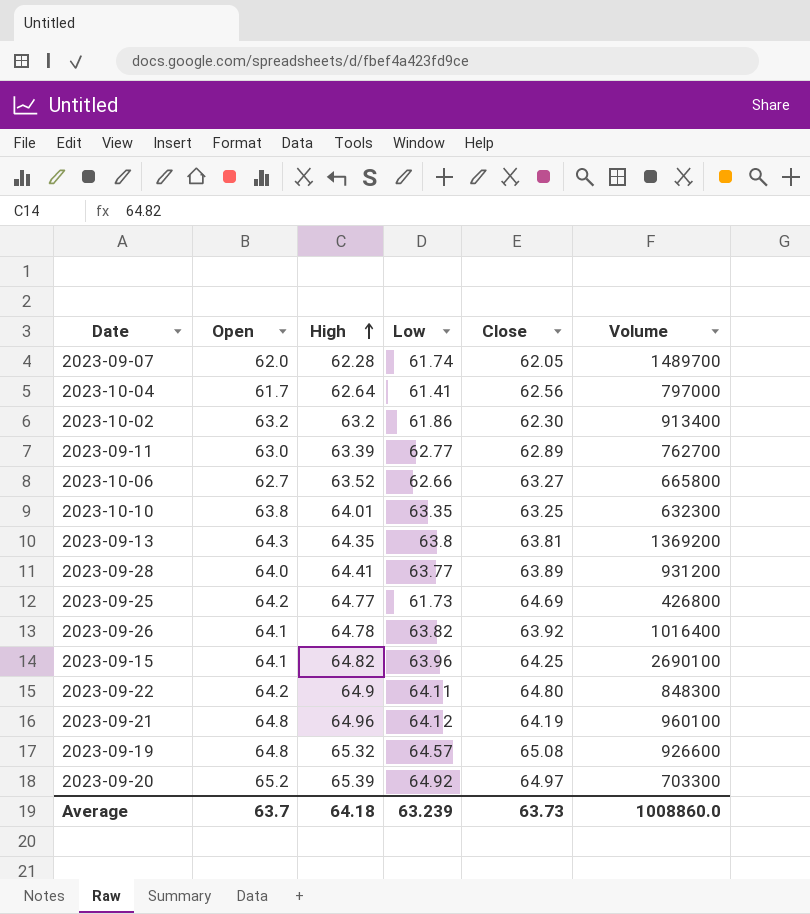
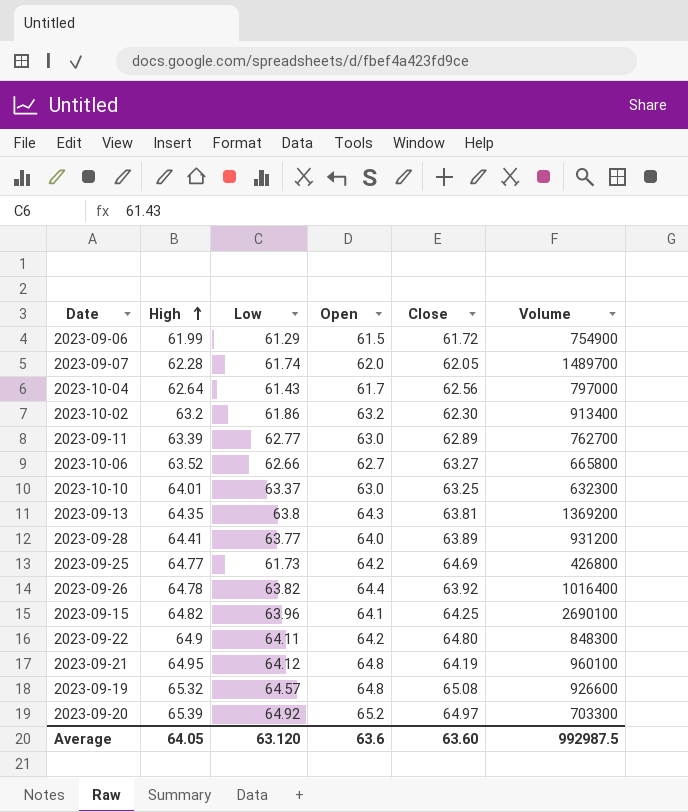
column Open | position: 2 -> 4
row 2023-09-06: none -> 61.99 | 61.29 | 61.5 | 61.72 | 754900
2023-10-04 | Low: 61.41 -> 61.43
2023-10-10 | Low: 63.35 -> 63.37
2023-10-10 | Open: 63.8 -> 63.0
2023-09-26 | Open: 64.1 -> 64.4
2023-09-21 | High: 64.96 -> 64.95
Average | High: 64.18 -> 64.05
Average | Low: 63.239 -> 63.120
Average | Open: 63.7 -> 63.6
Average | Close: 63.73 -> 63.60
Average | Volume: 1008860.0 -> 992987.5

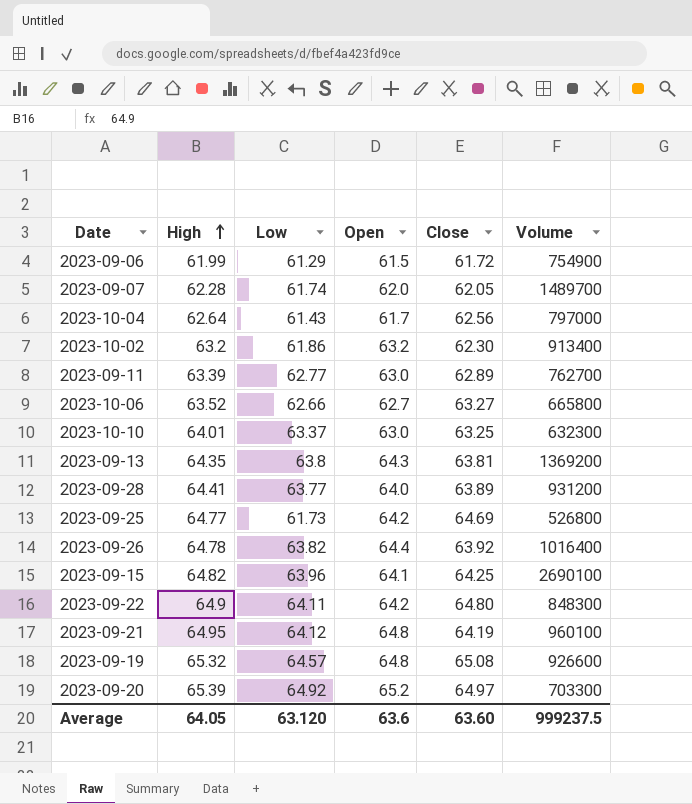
2023-09-25 | Volume: 426800 -> 526800
Average | Volume: 992987.5 -> 999237.5

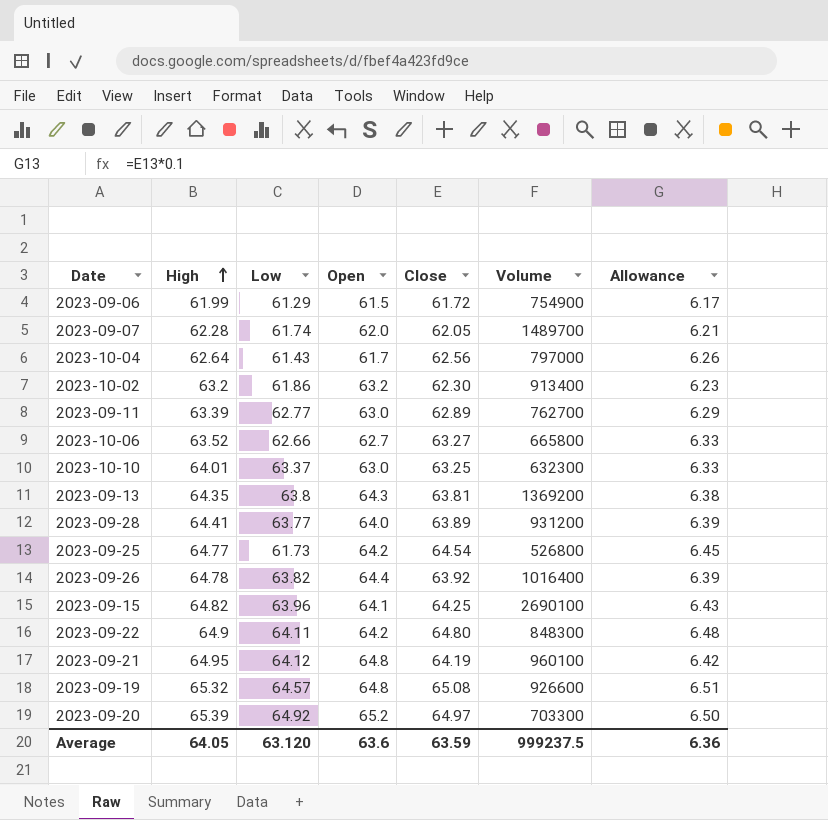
column Allowance | formula: none -> [Close] * 0.1
2023-09-25 | Close: 64.69 -> 64.54
Average | Close: 63.60 -> 63.59

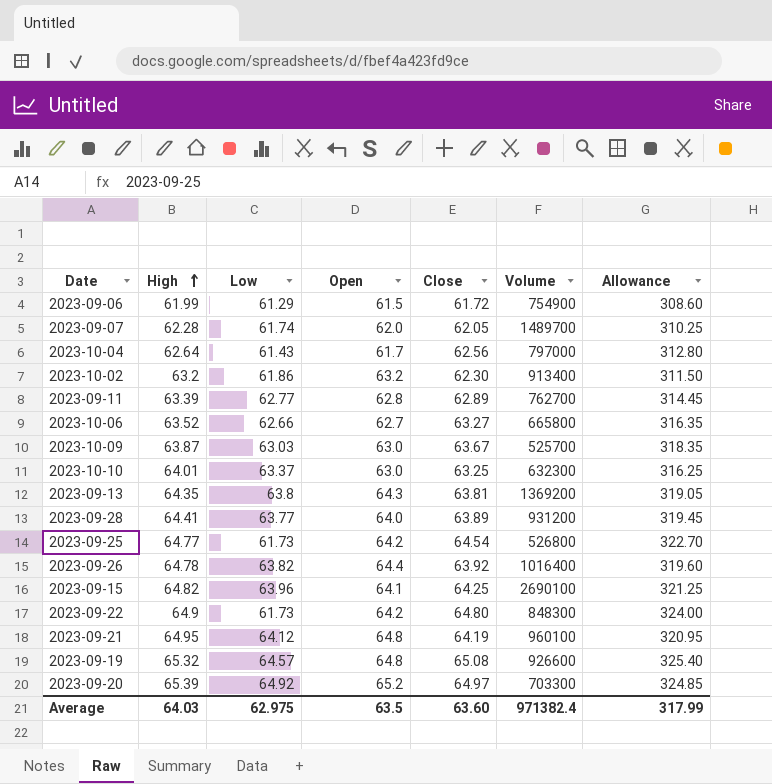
column Allowance | formula: [Close] * 0.1 -> [Close] * 5
2023-09-11 | Open: 63.0 -> 62.8
row 2023-10-09: none -> 63.87 | 63.03 | 63.0 | 63.67 | 525700 | 318.35
2023-09-22 | Low: 64.11 -> 61.73
Average | High: 64.05 -> 64.03
Average | Low: 63.120 -> 62.975
Average | Open: 63.6 -> 63.5
Average | Close: 63.59 -> 63.60
Average | Volume: 999237.5 -> 971382.4
Average | Allowance: 6.36 -> 317.99

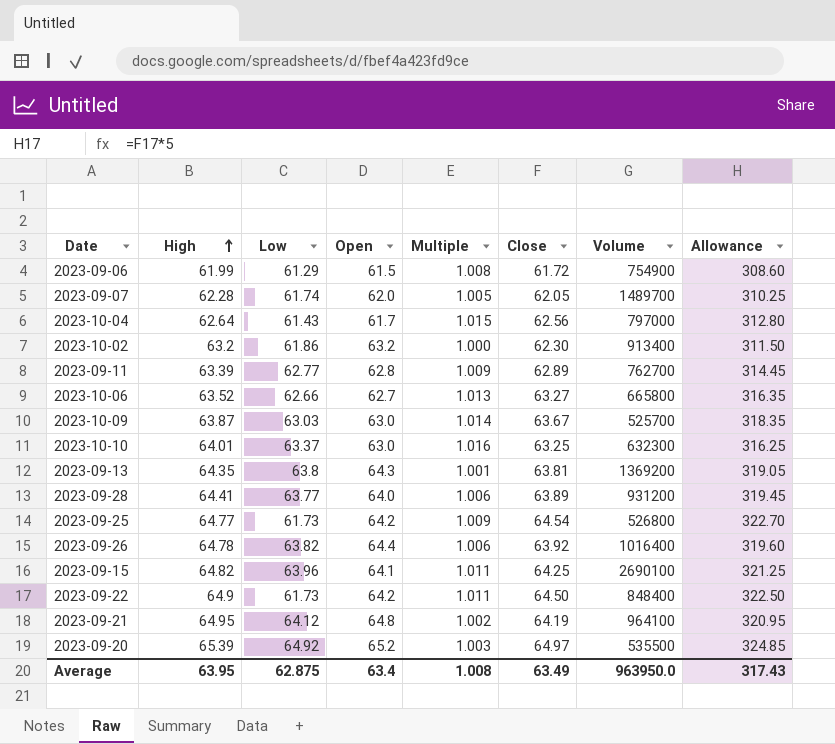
column Multiple | formula: none -> [High] / [Open]
row 2023-09-19: 65.32 | 64.57 | 64.8 | 65.08 | 926600 | 325.40 -> none
2023-09-22 | Close: 64.80 -> 64.50
2023-09-22 | Volume: 848300 -> 848400
2023-09-22 | Allowance: 324.00 -> 322.50
2023-09-21 | Volume: 960100 -> 964100
2023-09-20 | Volume: 703300 -> 535500
Average | High: 64.03 -> 63.95
Average | Low: 62.975 -> 62.875
Average | Open: 63.5 -> 63.4
Average | Close: 63.60 -> 63.49
Average | Volume: 971382.4 -> 963950.0
Average | Allowance: 317.99 -> 317.43

